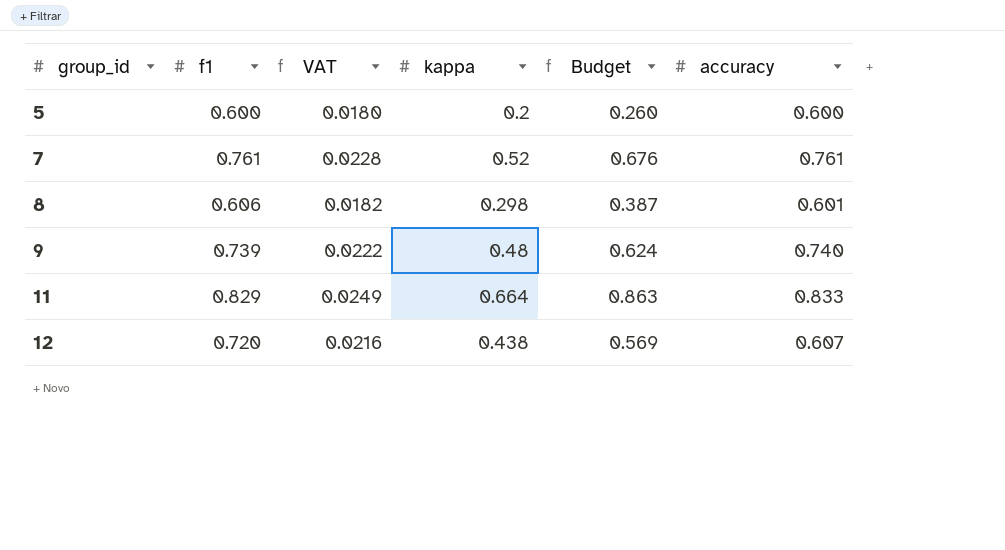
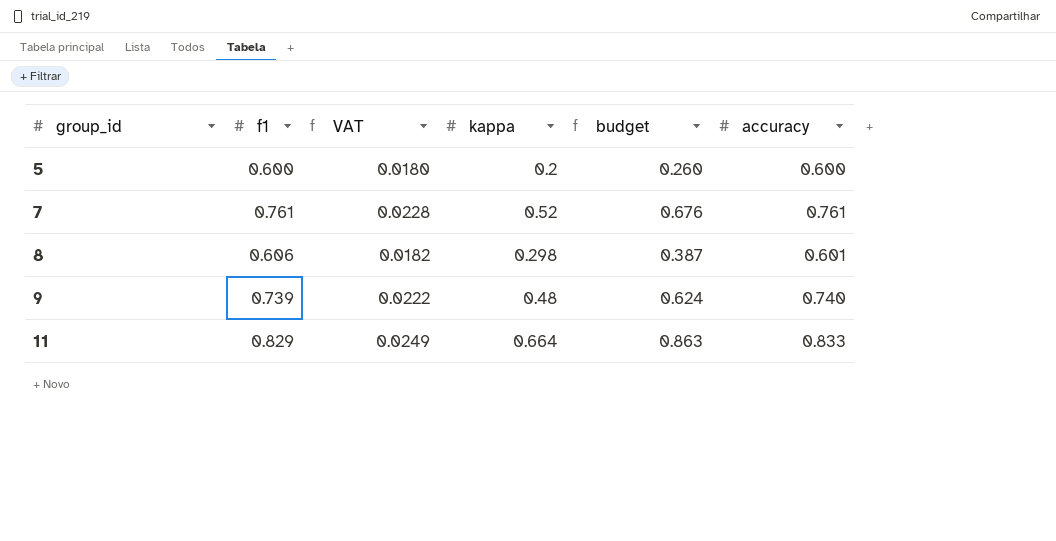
column name: Budget -> budget
row 12: 0.720 | 0.0216 | 0.438 | 0.569 | 0.607 -> none

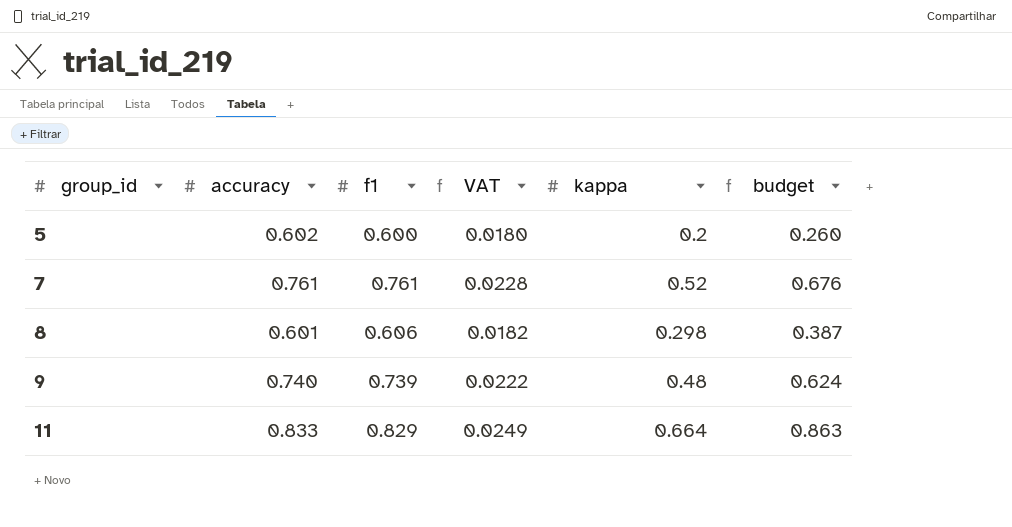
column accuracy | position: 6 -> 2
5 | accuracy: 0.600 -> 0.602

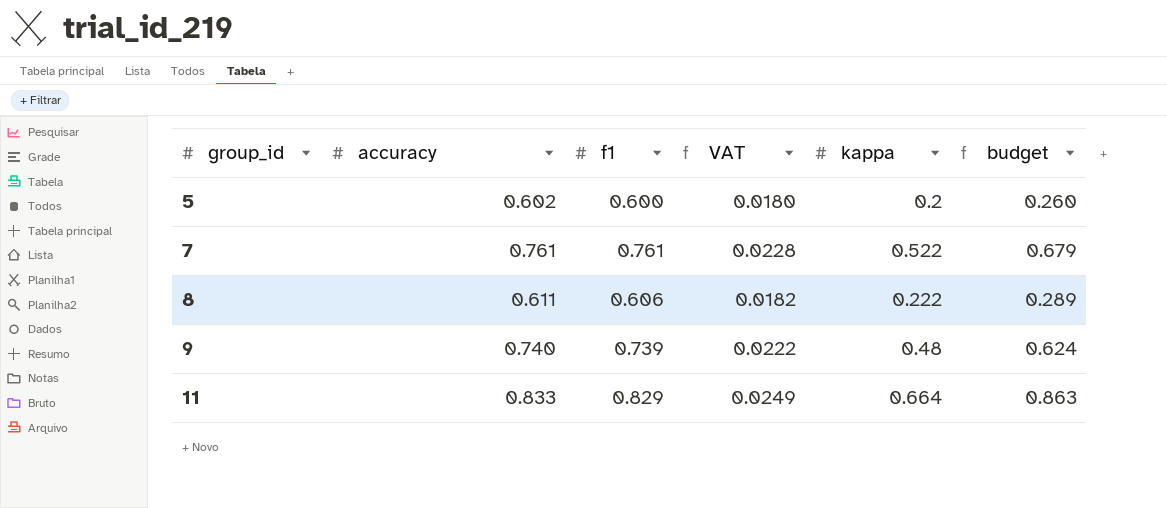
7 | kappa: 0.52 -> 0.522
7 | budget: 0.676 -> 0.679
8 | accuracy: 0.601 -> 0.611
8 | kappa: 0.298 -> 0.222
8 | budget: 0.387 -> 0.289

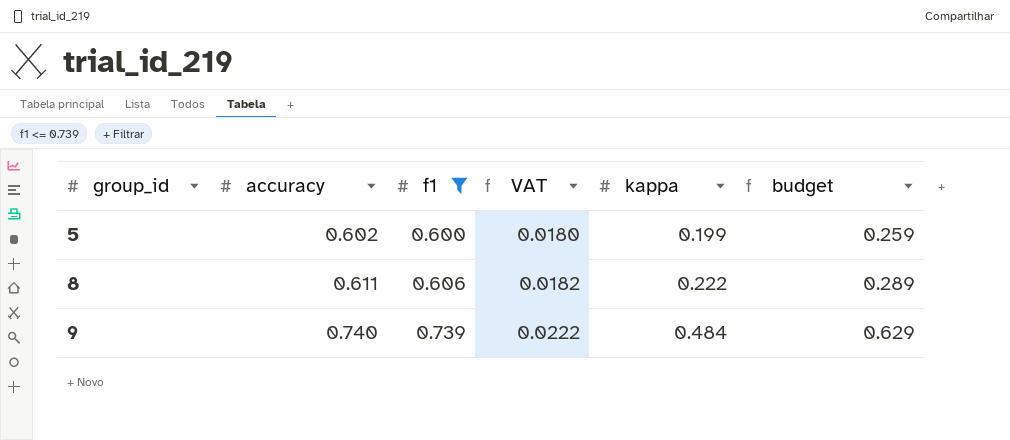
filter: none -> f1 <= 0.739
5 | kappa: 0.2 -> 0.199
5 | budget: 0.260 -> 0.259
9 | kappa: 0.48 -> 0.484
9 | budget: 0.624 -> 0.629

